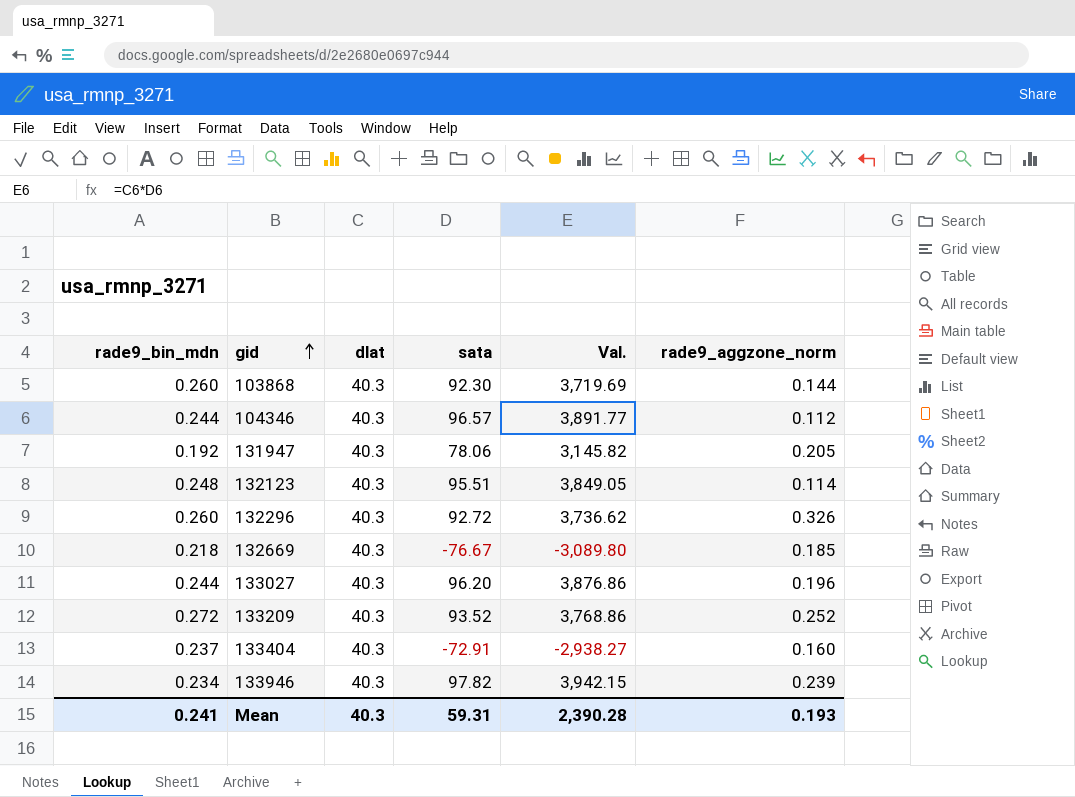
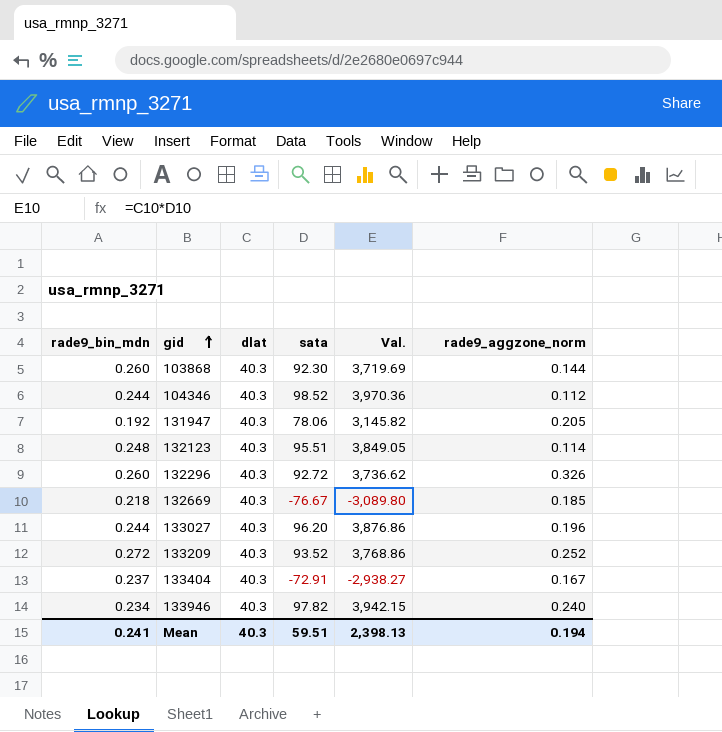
104346 | sata: 96.57 -> 98.52
104346 | Val.: 3,891.77 -> 3,970.36
133404 | rade9_aggzone_norm: 0.160 -> 0.167
133946 | rade9_aggzone_norm: 0.239 -> 0.240
Mean | sata: 59.31 -> 59.51
Mean | Val.: 2,390.28 -> 2,398.13
Mean | rade9_aggzone_norm: 0.193 -> 0.194

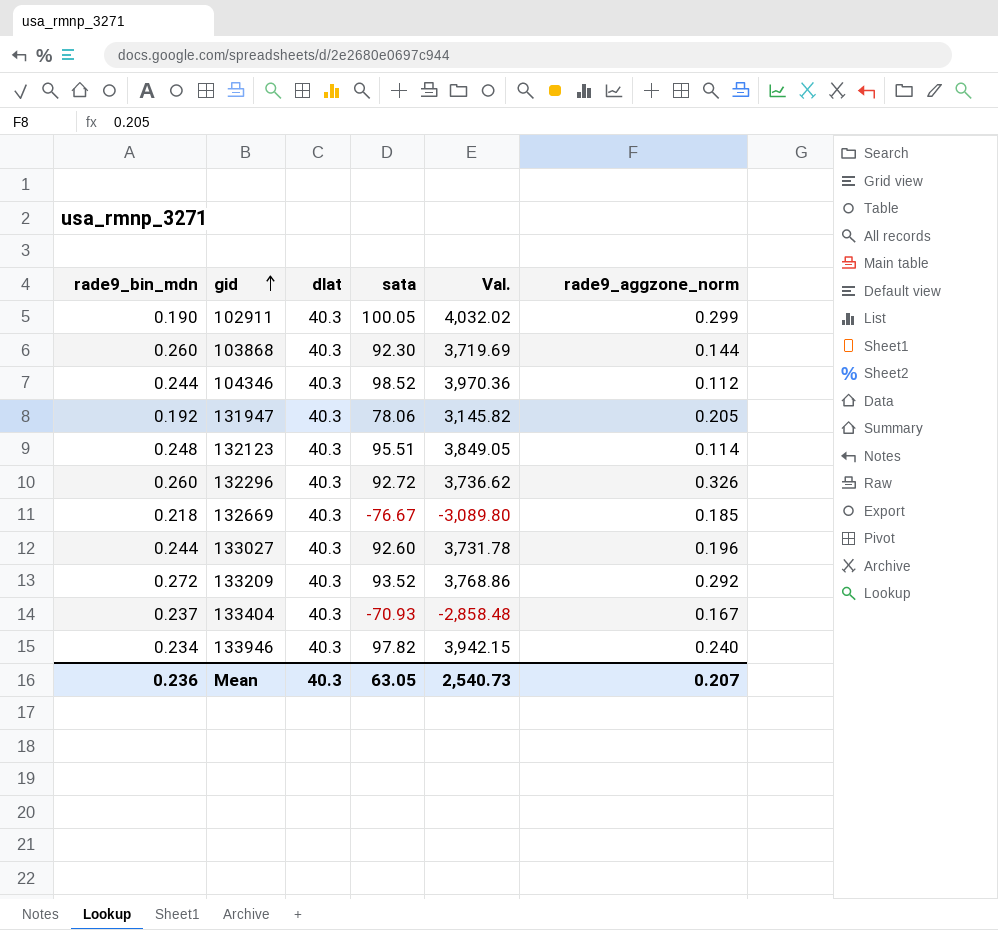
row 102911: none -> 0.190 | 40.3 | 100.05 | 4,032.02 | 0.299
133027 | sata: 96.20 -> 92.60
133027 | Val.: 3,876.86 -> 3,731.78
133209 | rade9_aggzone_norm: 0.252 -> 0.292
133404 | sata: -72.91 -> -70.93
133404 | Val.: -2,938.27 -> -2,858.48
Mean | rade9_bin_mdn: 0.241 -> 0.236
Mean | sata: 59.51 -> 63.05
Mean | Val.: 2,398.13 -> 2,540.73
Mean | rade9_aggzone_norm: 0.194 -> 0.207

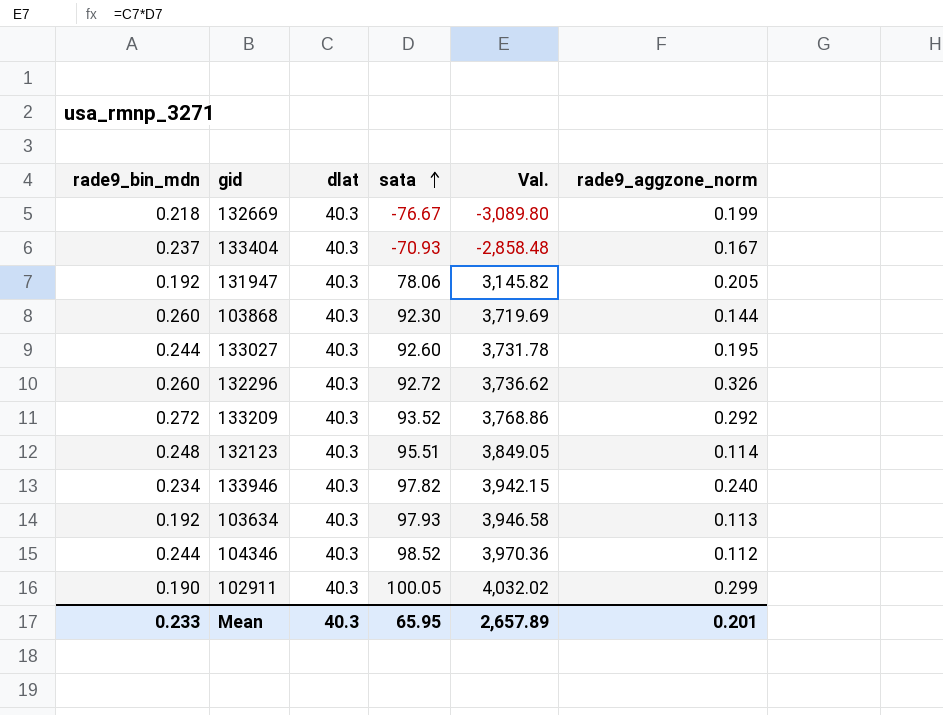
row order: gid ascending -> sata ascending
132669 | rade9_aggzone_norm: 0.185 -> 0.199
133027 | rade9_aggzone_norm: 0.196 -> 0.195
row 103634: none -> 0.192 | 40.3 | 97.93 | 3,946.58 | 0.113
Mean | rade9_bin_mdn: 0.236 -> 0.233
Mean | sata: 63.05 -> 65.95
Mean | Val.: 2,540.73 -> 2,657.89
Mean | rade9_aggzone_norm: 0.207 -> 0.201

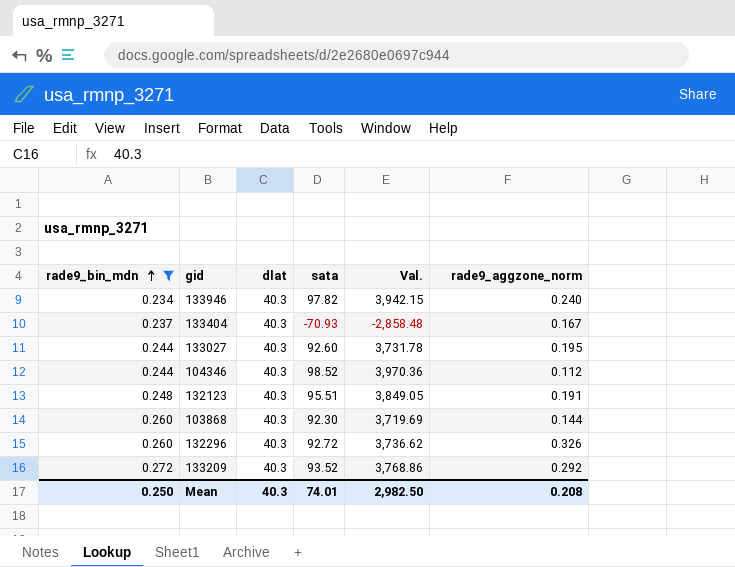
filter: none -> rade9_bin_mdn >= 0.234
row order: sata ascending -> rade9_bin_mdn ascending
132123 | rade9_aggzone_norm: 0.114 -> 0.191
Mean | rade9_bin_mdn: 0.233 -> 0.250
Mean | sata: 65.95 -> 74.01
Mean | Val.: 2,657.89 -> 2,982.50
Mean | rade9_aggzone_norm: 0.201 -> 0.208

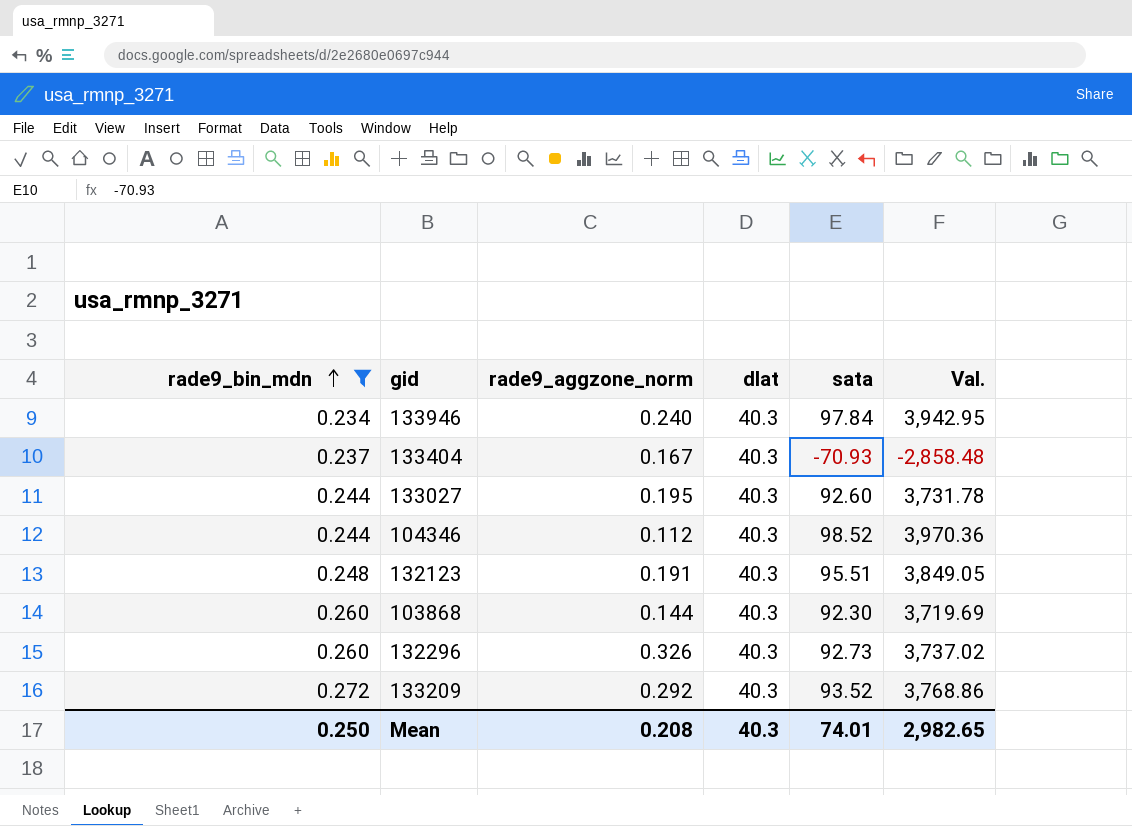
column rade9_aggzone_norm | position: 6 -> 3
133946 | sata: 97.82 -> 97.84
133946 | Val.: 3,942.15 -> 3,942.95
132296 | sata: 92.72 -> 92.73
132296 | Val.: 3,736.62 -> 3,737.02
Mean | Val.: 2,982.50 -> 2,982.65

